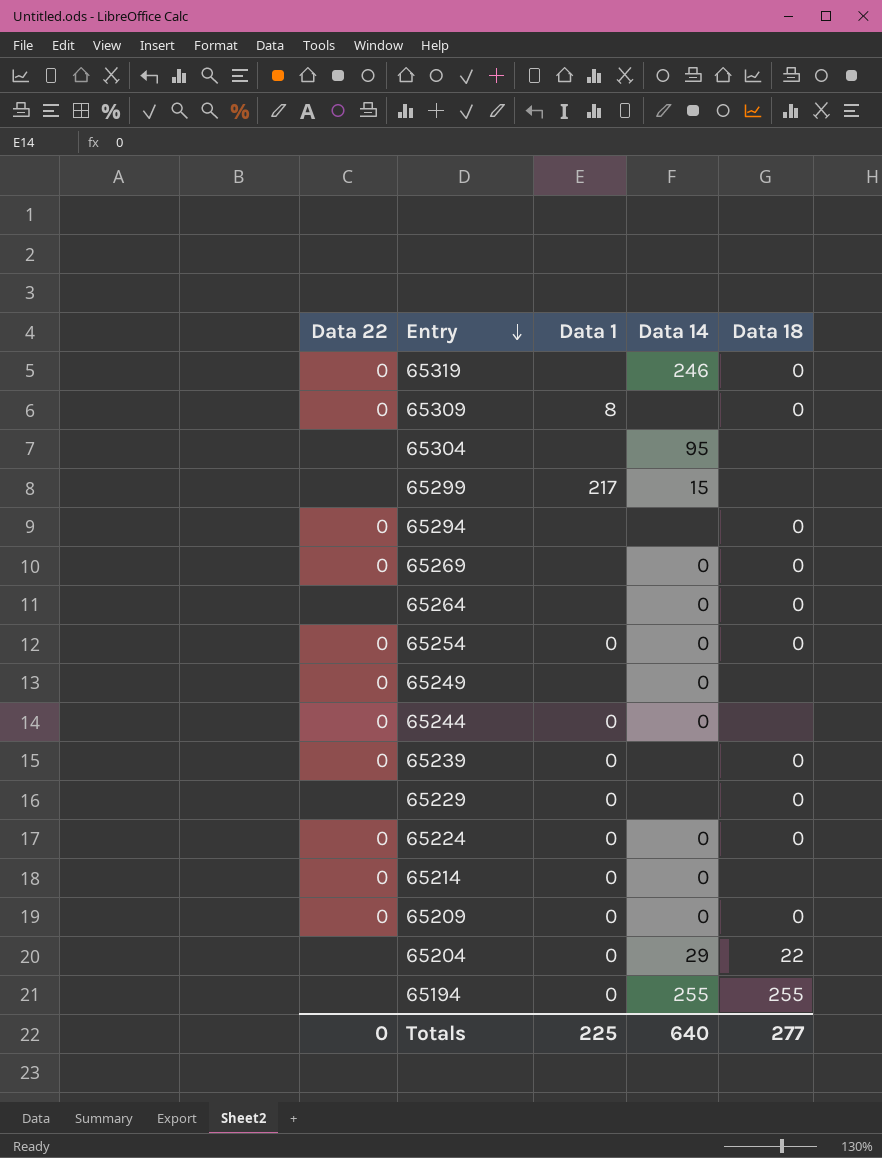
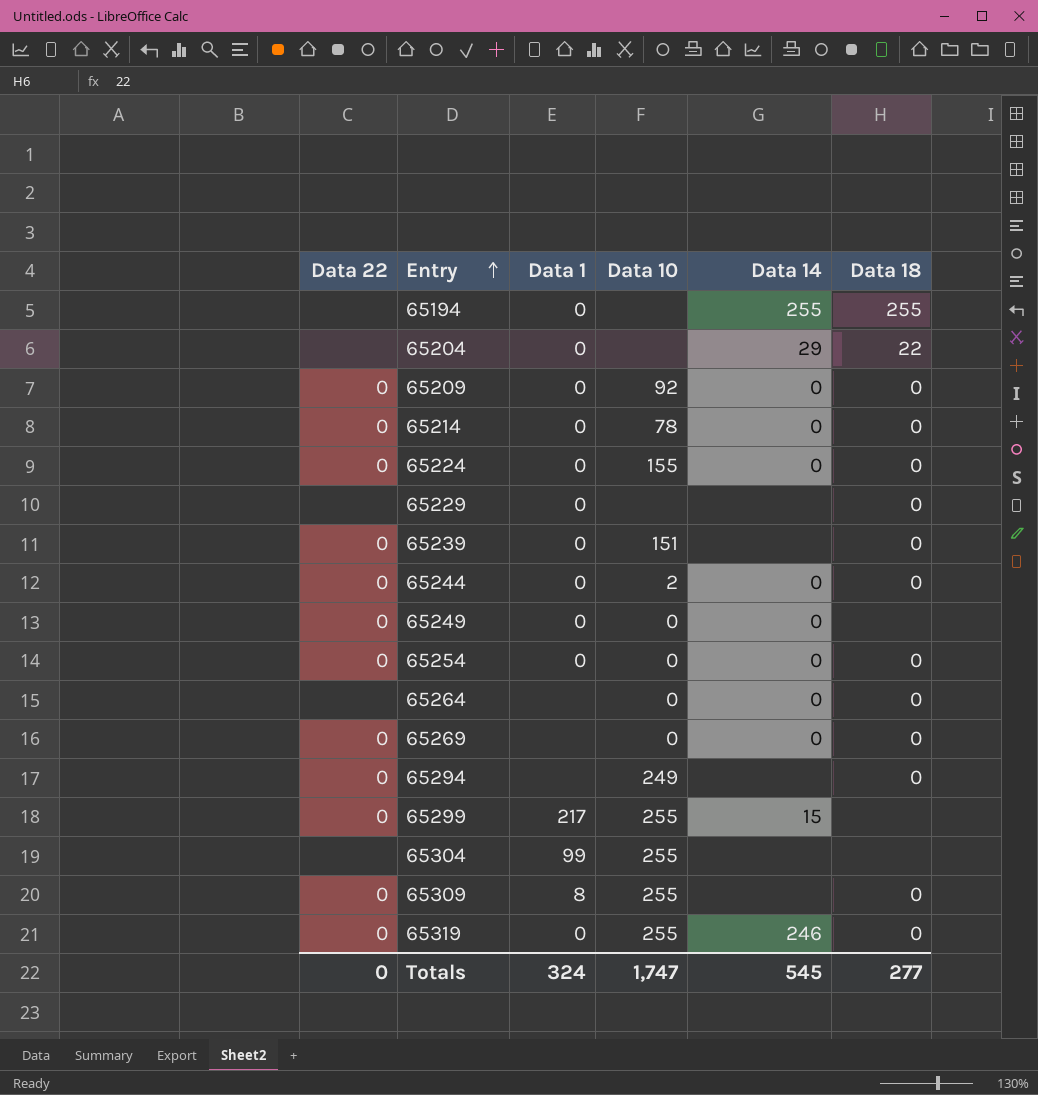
row order: Entry descending -> Entry ascending
column Data 10 | position: none -> 4
65214 | Data 18: none -> 0
65244 | Data 18: none -> 0
65249 | Data 1: none -> 0
65299 | Data 22: none -> 0
65304 | Data 1: none -> 99
65304 | Data 14: 95 -> none
65319 | Data 1: none -> 0
Totals | Data 1: 225 -> 324
Totals | Data 14: 640 -> 545

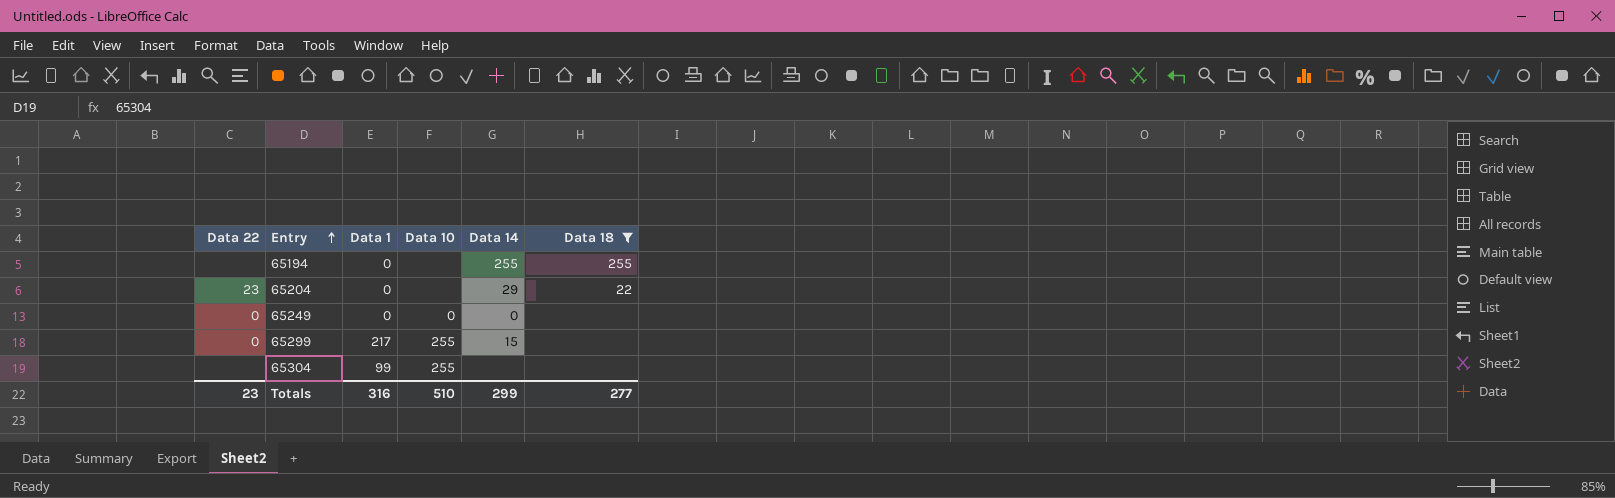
filter: none -> Data 18 != 0
65204 | Data 22: none -> 23
Totals | Data 22: 0 -> 23
Totals | Data 1: 324 -> 316
Totals | Data 10: 1,747 -> 510
Totals | Data 14: 545 -> 299

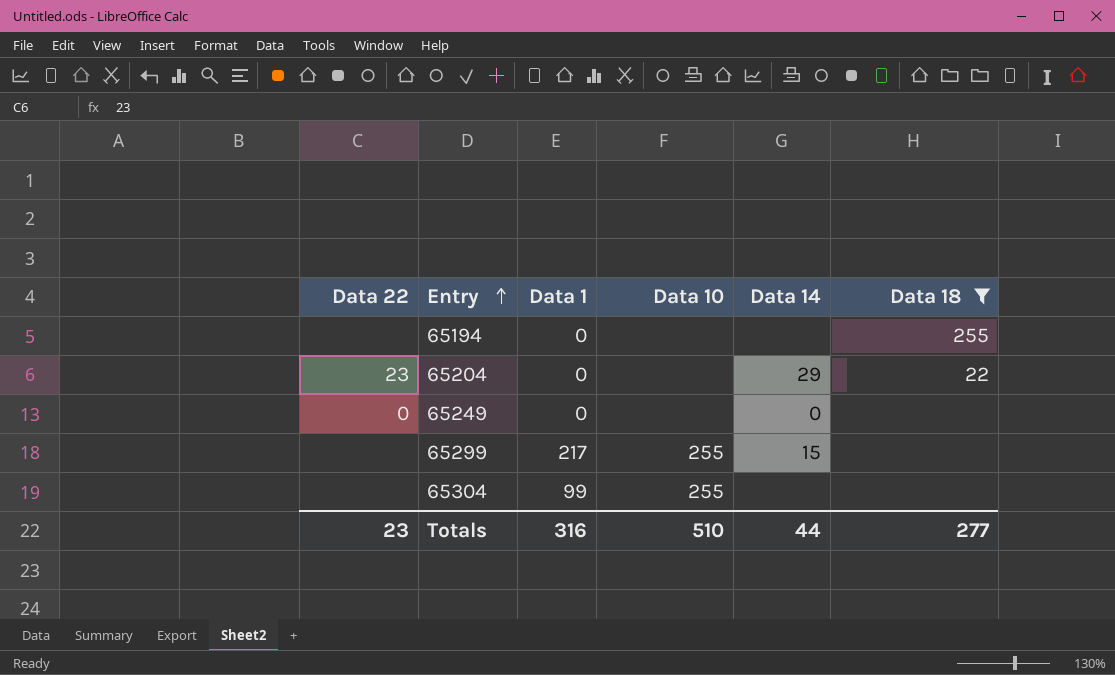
65194 | Data 14: 255 -> none
65249 | Data 10: 0 -> none
65299 | Data 22: 0 -> none
Totals | Data 14: 299 -> 44

